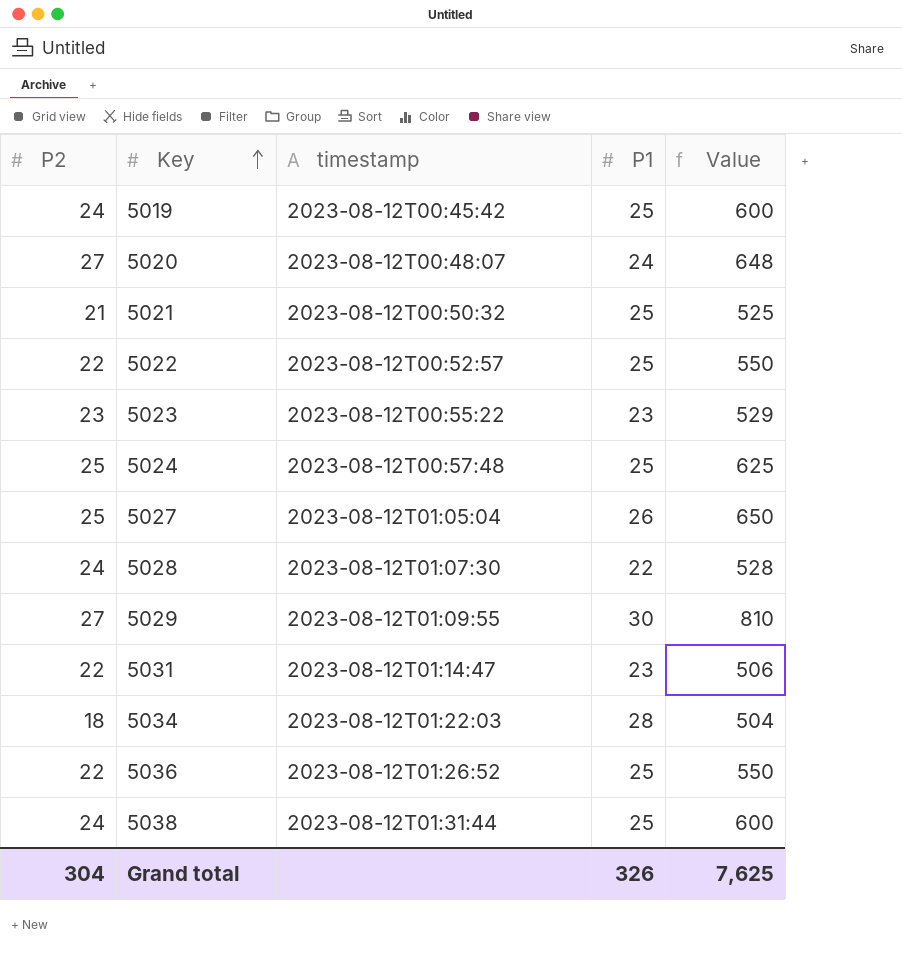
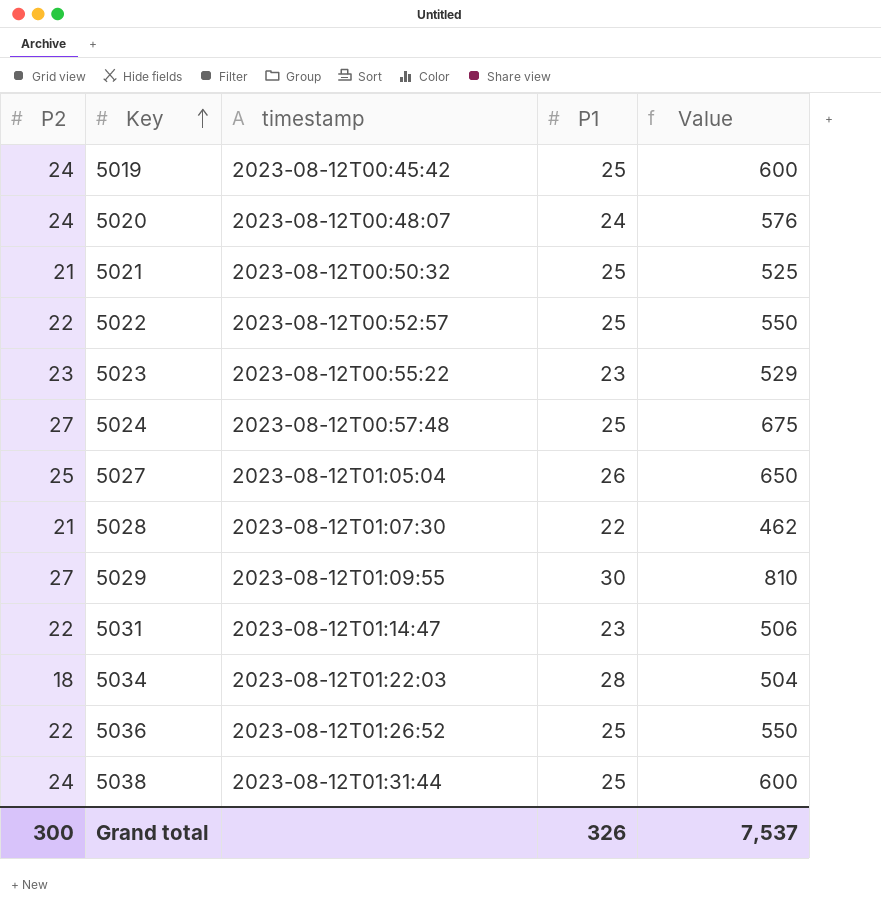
5020 | P2: 27 -> 24
5020 | Value: 648 -> 576
5024 | P2: 25 -> 27
5024 | Value: 625 -> 675
5028 | P2: 24 -> 21
5028 | Value: 528 -> 462
Grand total | P2: 304 -> 300
Grand total | Value: 7,625 -> 7,537

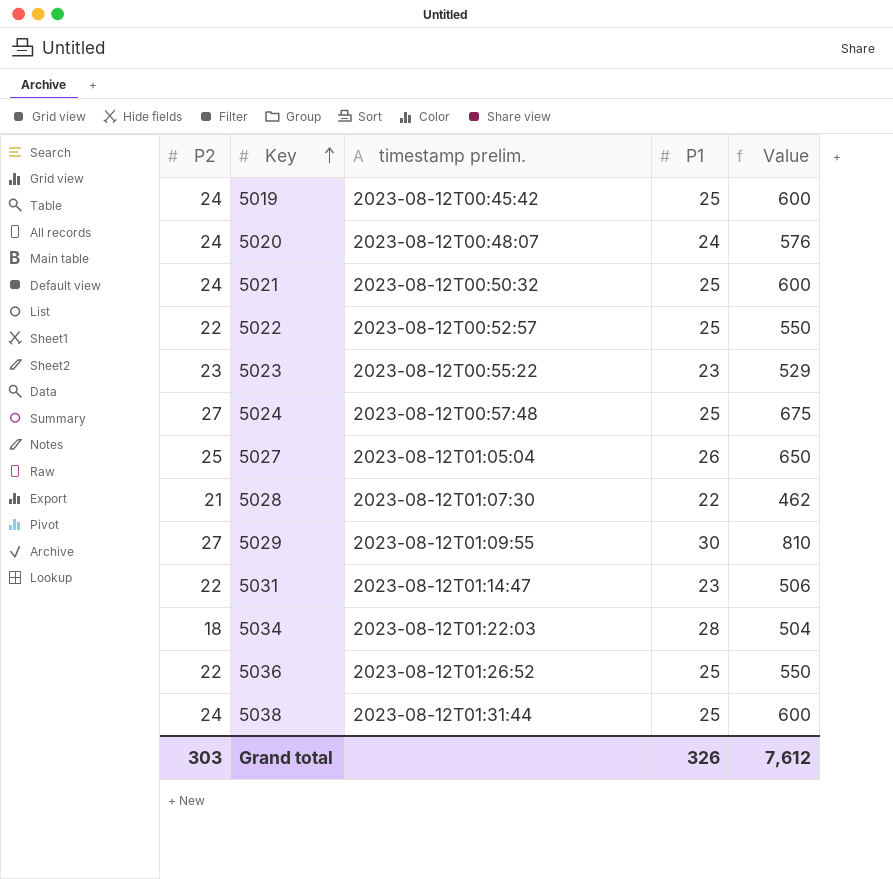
column name: timestamp -> timestamp prelim.
5021 | P2: 21 -> 24
5021 | Value: 525 -> 600
Grand total | P2: 300 -> 303
Grand total | Value: 7,537 -> 7,612

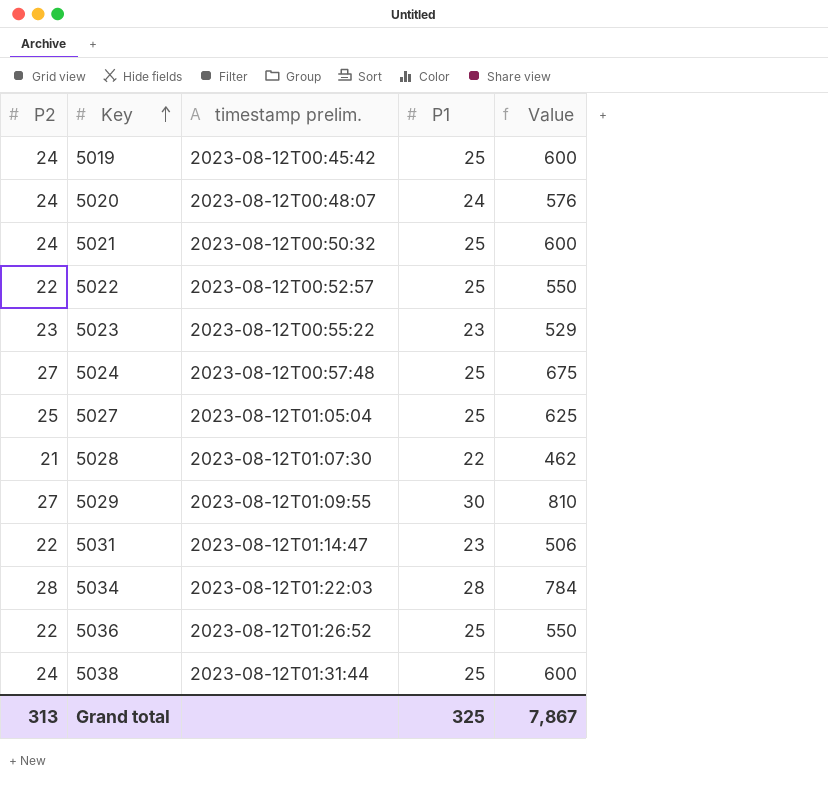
5027 | P1: 26 -> 25
5027 | Value: 650 -> 625
5034 | P2: 18 -> 28
5034 | Value: 504 -> 784
Grand total | P2: 303 -> 313
Grand total | P1: 326 -> 325
Grand total | Value: 7,612 -> 7,867

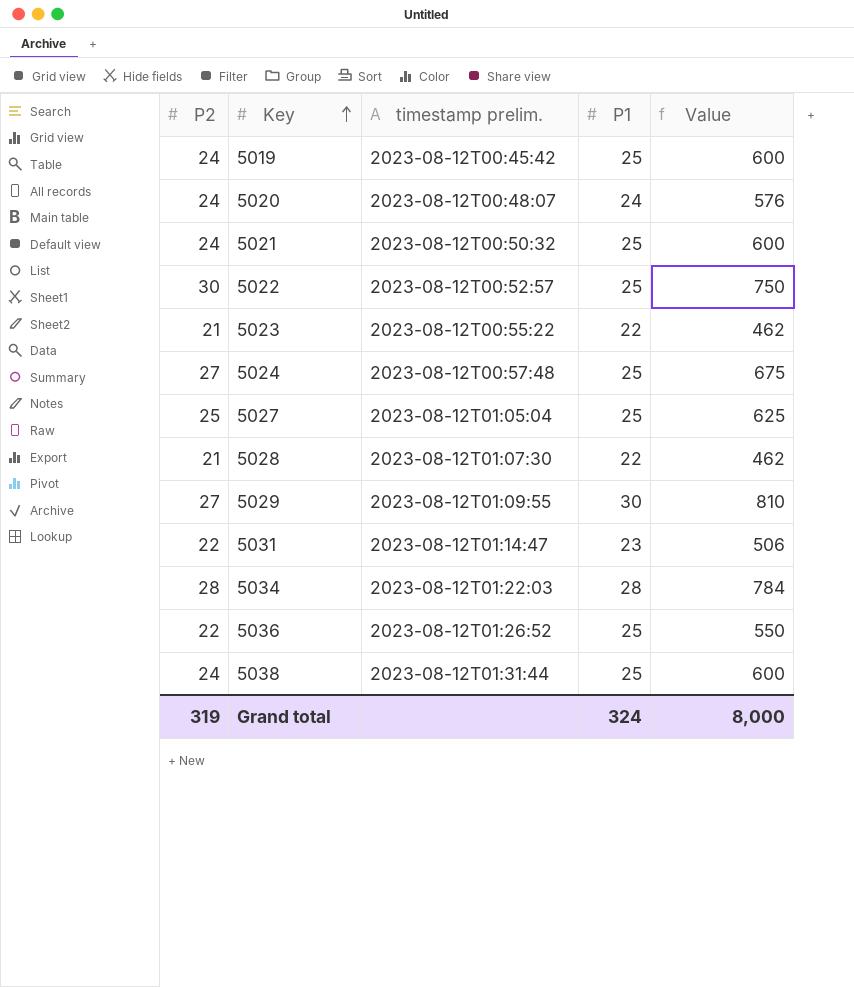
5022 | P2: 22 -> 30
5022 | Value: 550 -> 750
5023 | P2: 23 -> 21
5023 | P1: 23 -> 22
5023 | Value: 529 -> 462
Grand total | P2: 313 -> 319
Grand total | P1: 325 -> 324
Grand total | Value: 7,867 -> 8,000

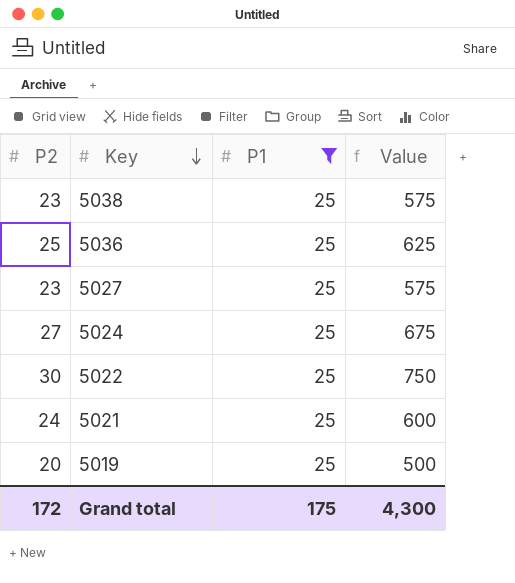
filter: none -> P1 = 25
row order: Key ascending -> Key descending
column timestamp prelim. | position: 3 -> none
5038 | P2: 24 -> 23
5038 | Value: 600 -> 575
5036 | P2: 22 -> 25
5036 | Value: 550 -> 625
5027 | P2: 25 -> 23
5027 | Value: 625 -> 575
5019 | P2: 24 -> 20
5019 | Value: 600 -> 500
Grand total | P2: 319 -> 172
Grand total | P1: 324 -> 175
Grand total | Value: 8,000 -> 4,300

